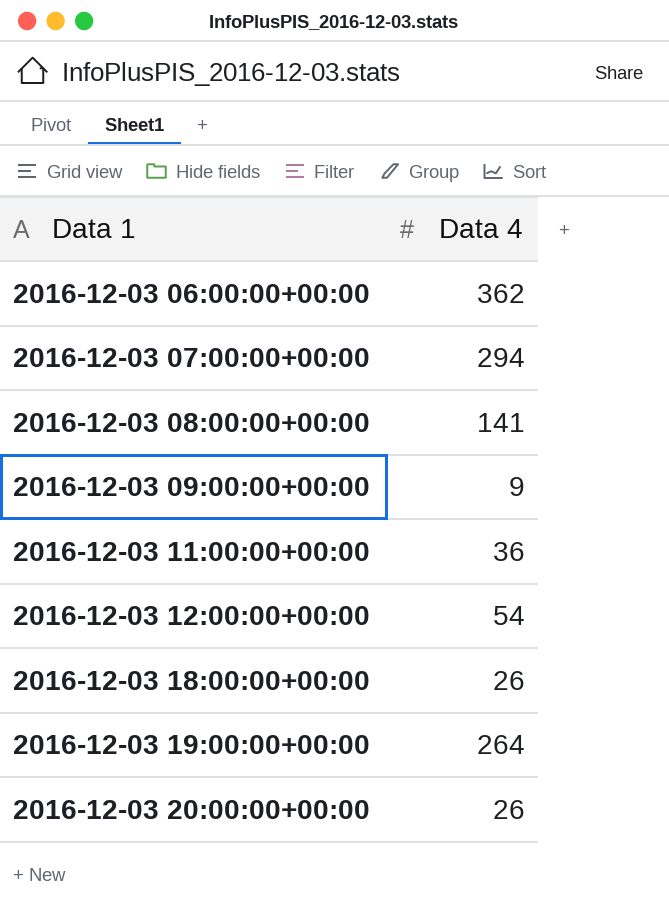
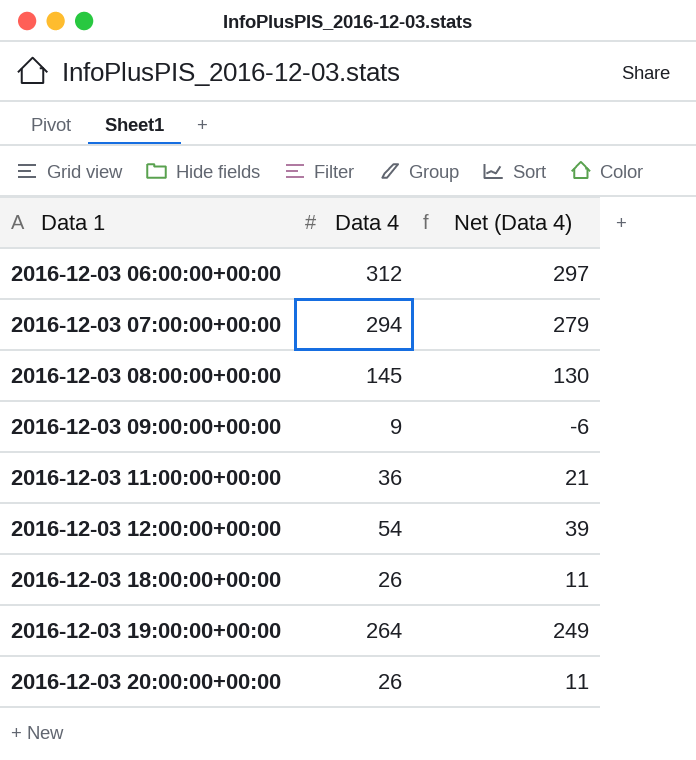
column Net (Data 4) | formula: none -> [Data 4] - 15
2016-12-03 06:00:00+00:00 | Data 4: 362 -> 312
2016-12-03 08:00:00+00:00 | Data 4: 141 -> 145

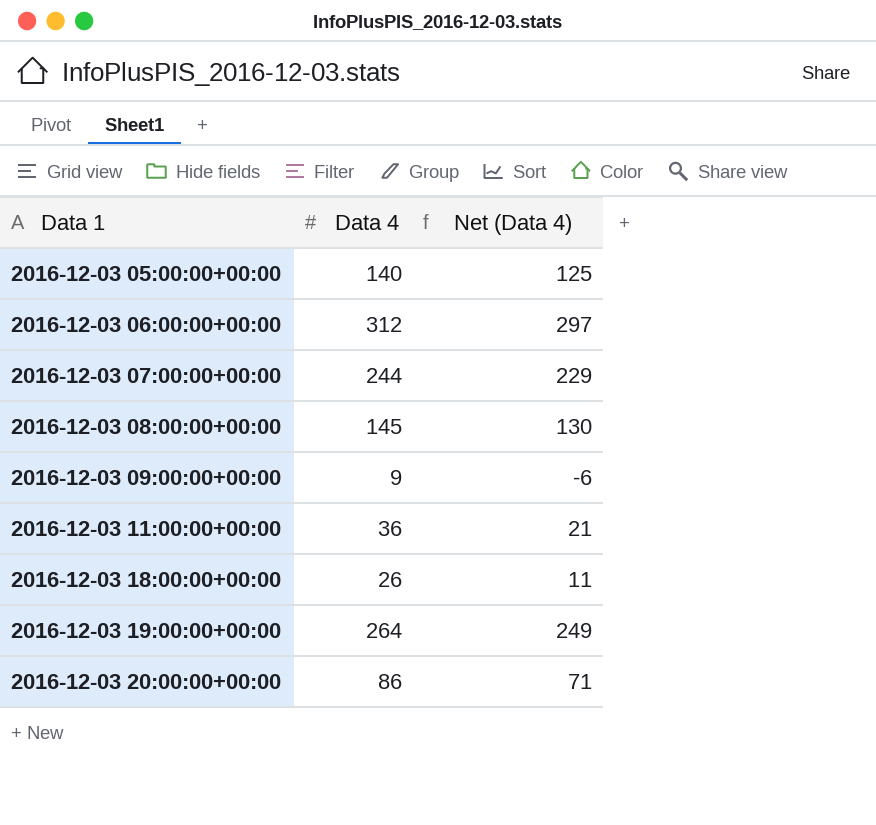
row 2016-12-03 12:00:00+00:00: 54 | 39 -> none
row 2016-12-03 05:00:00+00:00: none -> 140 | 125
2016-12-03 07:00:00+00:00 | Data 4: 294 -> 244
2016-12-03 07:00:00+00:00 | Net (Data 4): 279 -> 229
2016-12-03 20:00:00+00:00 | Data 4: 26 -> 86
2016-12-03 20:00:00+00:00 | Net (Data 4): 11 -> 71

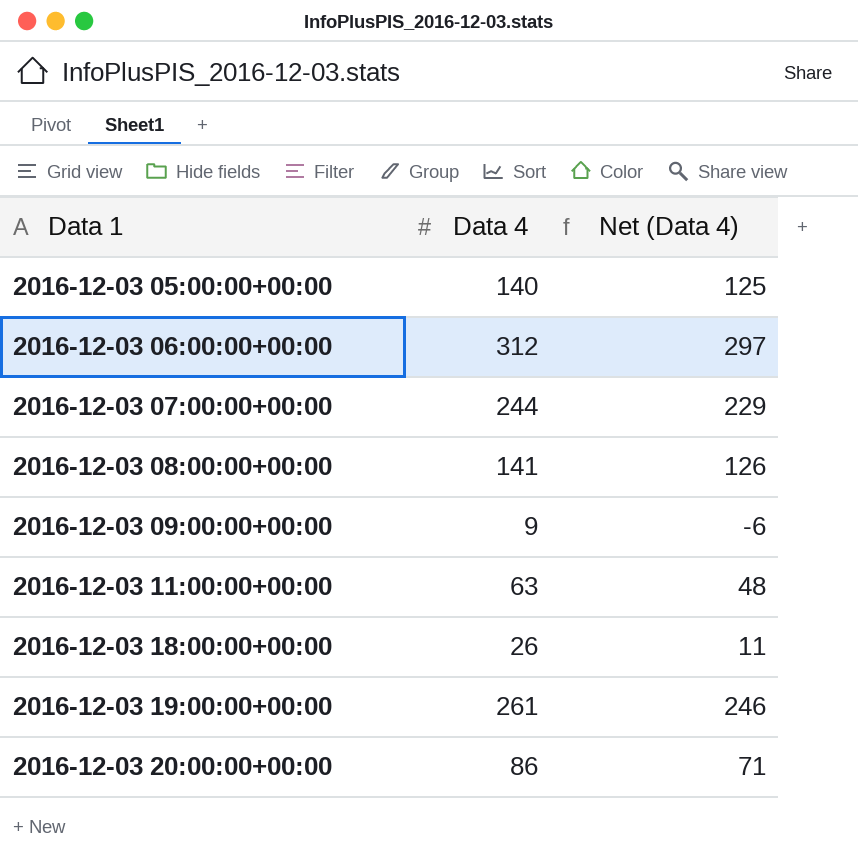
2016-12-03 08:00:00+00:00 | Data 4: 145 -> 141
2016-12-03 08:00:00+00:00 | Net (Data 4): 130 -> 126
2016-12-03 11:00:00+00:00 | Data 4: 36 -> 63
2016-12-03 11:00:00+00:00 | Net (Data 4): 21 -> 48
2016-12-03 19:00:00+00:00 | Data 4: 264 -> 261
2016-12-03 19:00:00+00:00 | Net (Data 4): 249 -> 246

